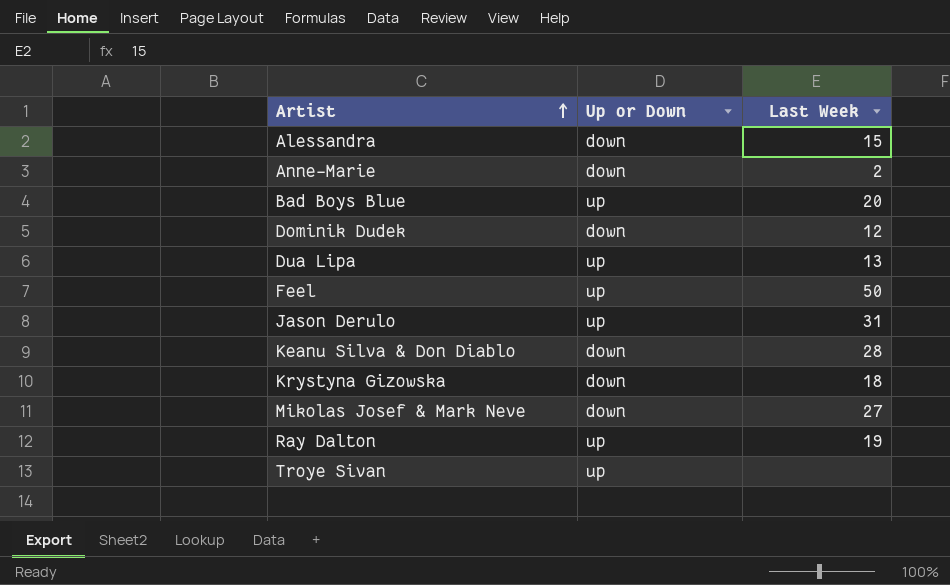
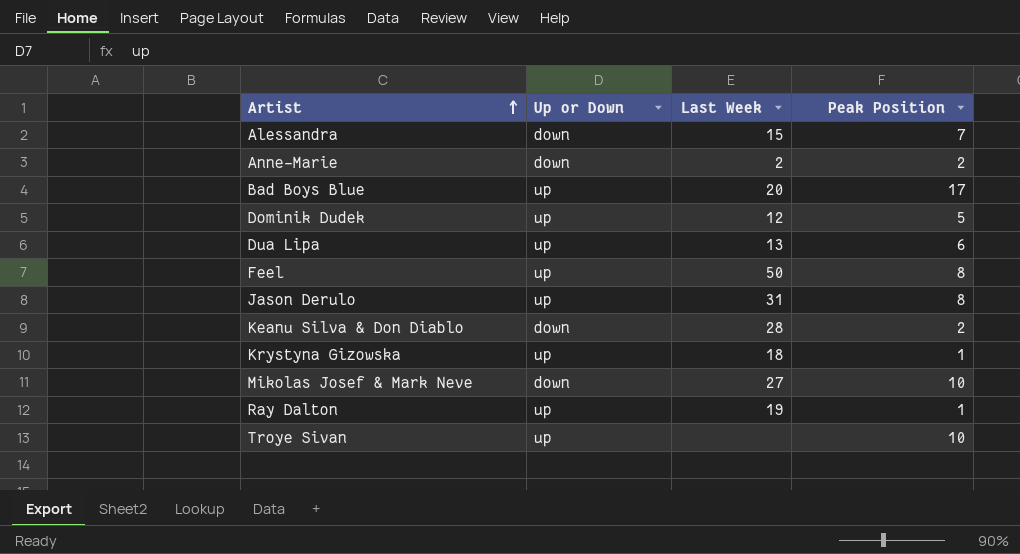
column Peak Position | position: none -> 4
Dominik Dudek | Up or Down: down -> up
Krystyna Gizowska | Up or Down: down -> up

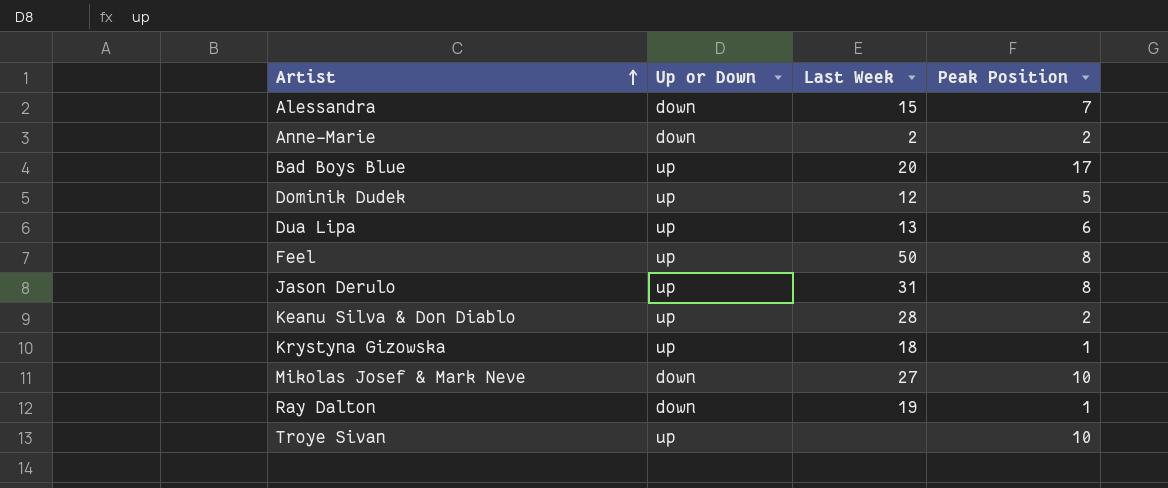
Keanu Silva & Don Diablo | Up or Down: down -> up
Ray Dalton | Up or Down: up -> down

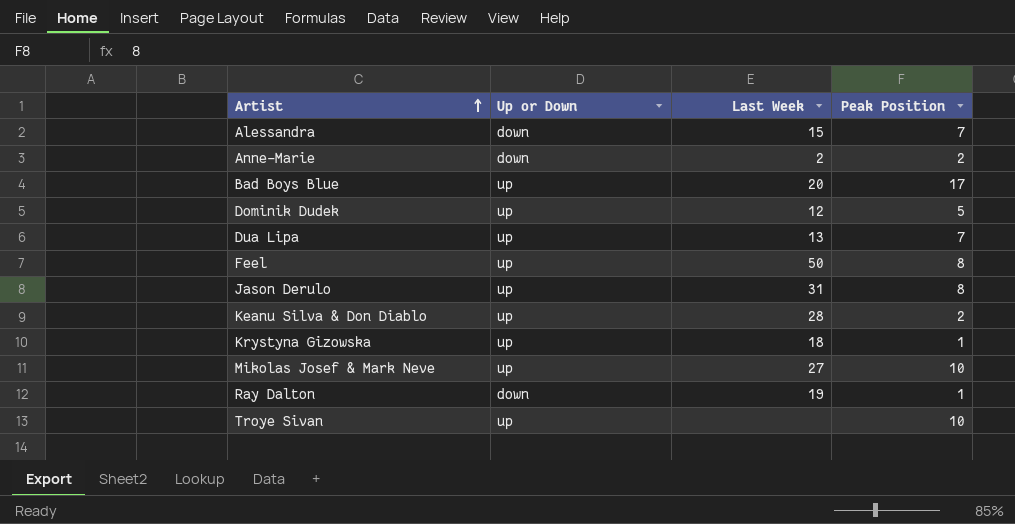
Dua Lipa | Peak Position: 6 -> 7
Mikolas Josef & Mark Neve | Up or Down: down -> up

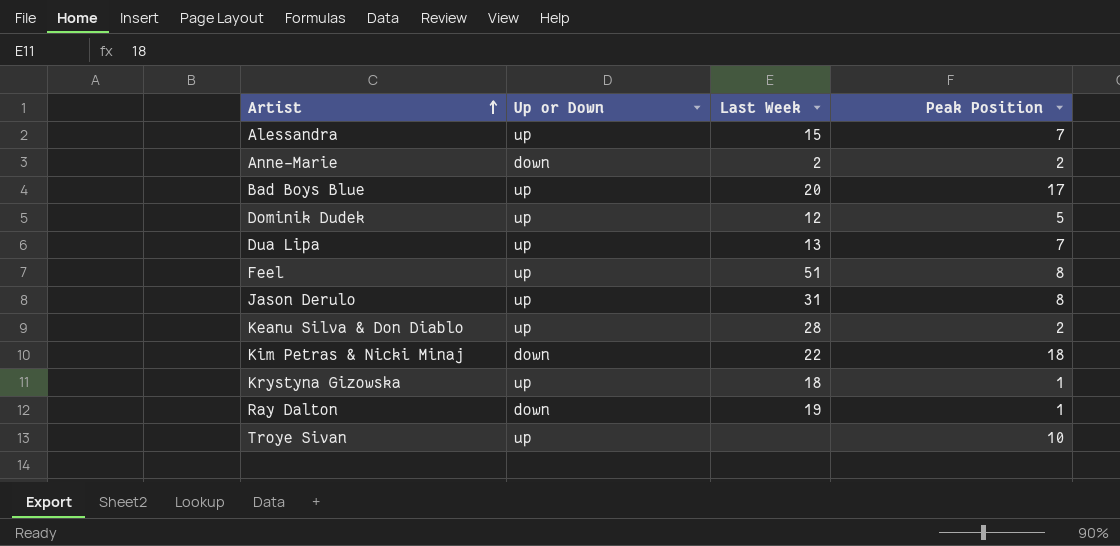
row Mikolas Josef & Mark Neve: up | 27 | 10 -> none
Alessandra | Up or Down: down -> up
Feel | Last Week: 50 -> 51
row Kim Petras & Nicki Minaj: none -> down | 22 | 18

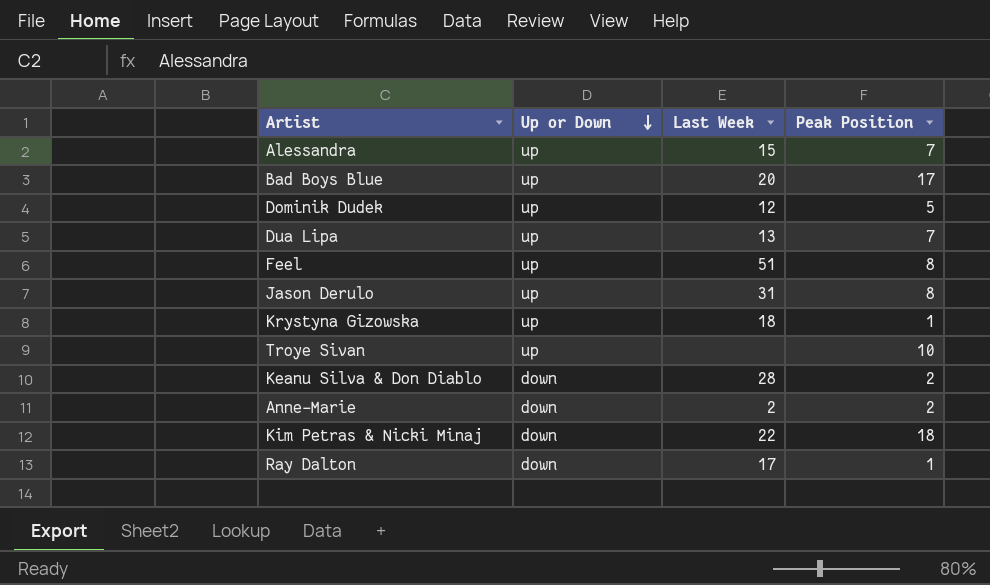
row order: Artist ascending -> Up or Down descending
Keanu Silva & Don Diablo | Up or Down: up -> down
Ray Dalton | Last Week: 19 -> 17

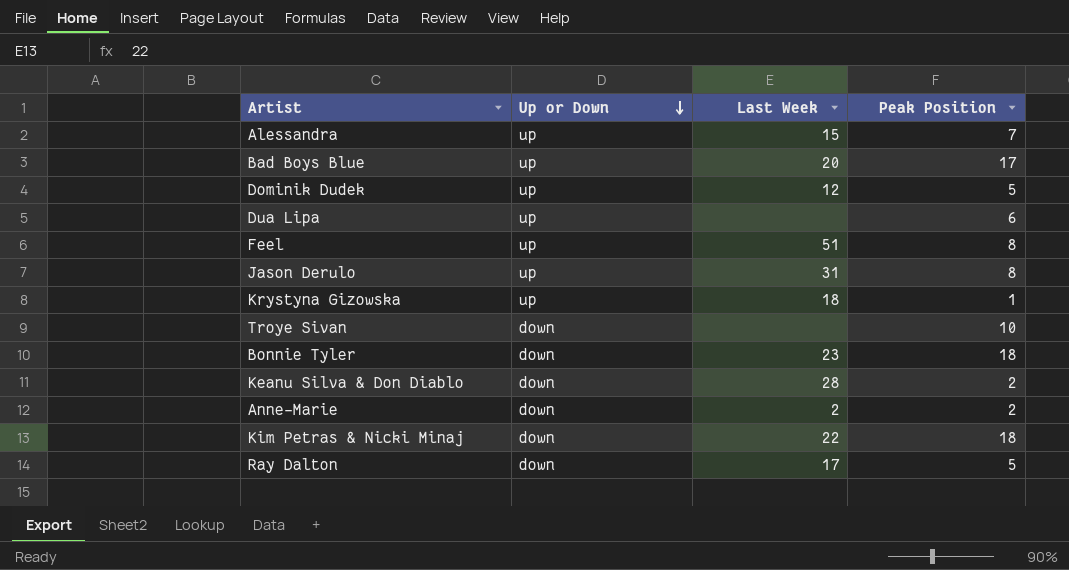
Dua Lipa | Last Week: 13 -> none
Dua Lipa | Peak Position: 7 -> 6
Troye Sivan | Up or Down: up -> down
row Bonnie Tyler: none -> down | 23 | 18
Ray Dalton | Peak Position: 1 -> 5

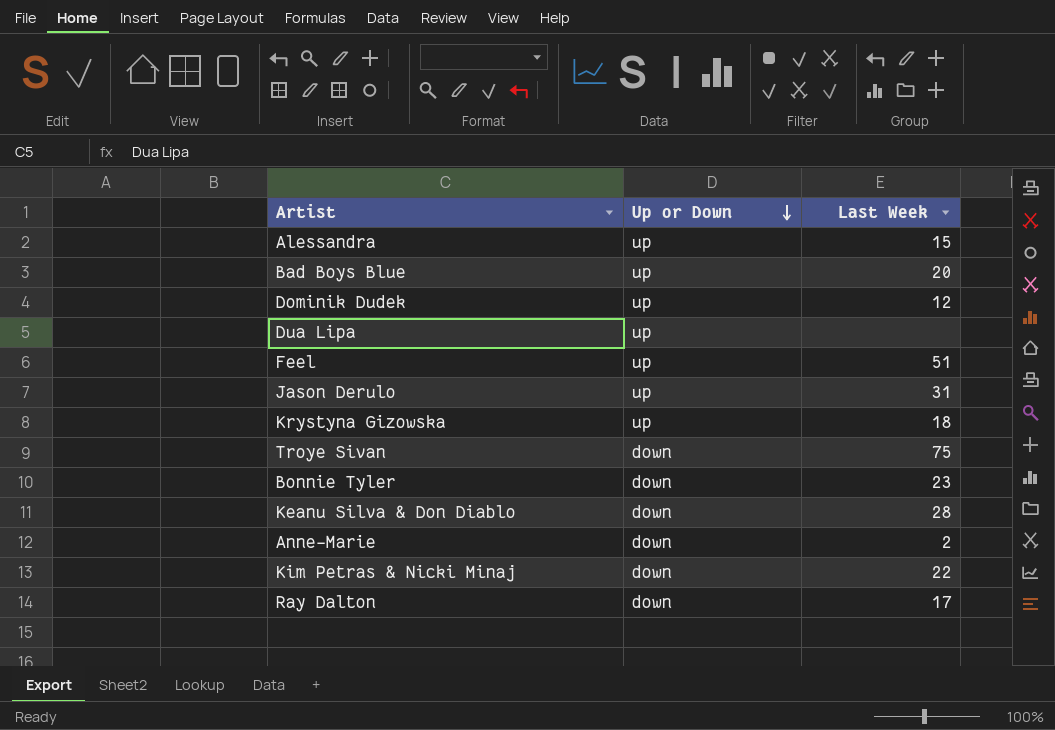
column Peak Position | position: 4 -> none
Troye Sivan | Last Week: none -> 75

